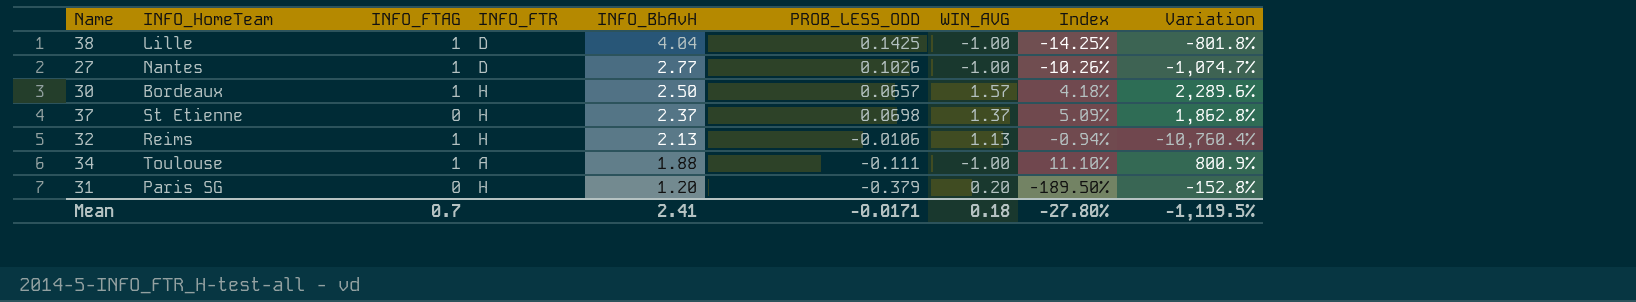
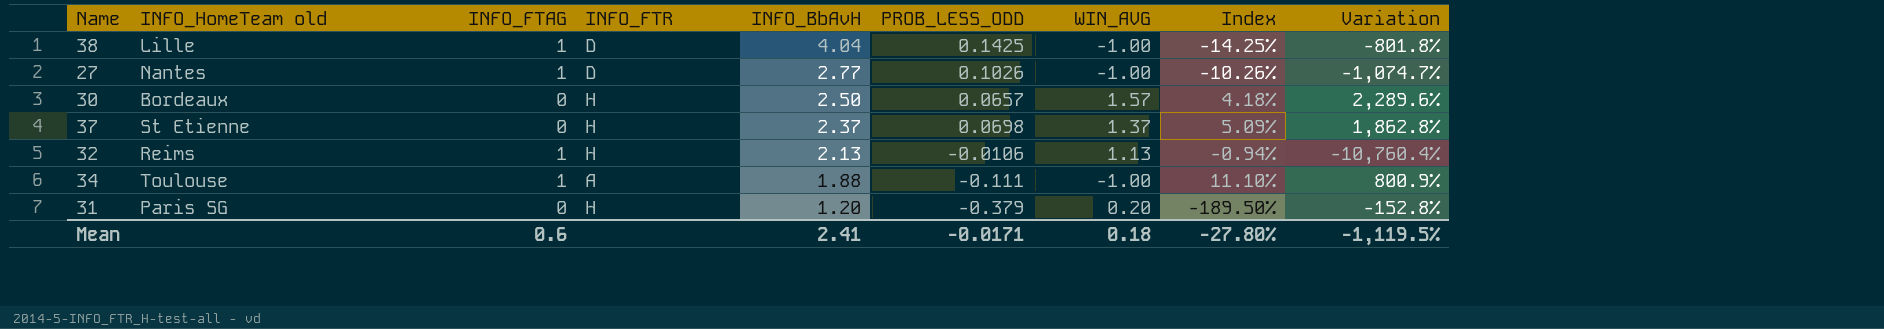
column name: INFO_HomeTeam -> INFO_HomeTeam old
30 | INFO_FTAG: 1 -> 0
Mean | INFO_FTAG: 0.7 -> 0.6

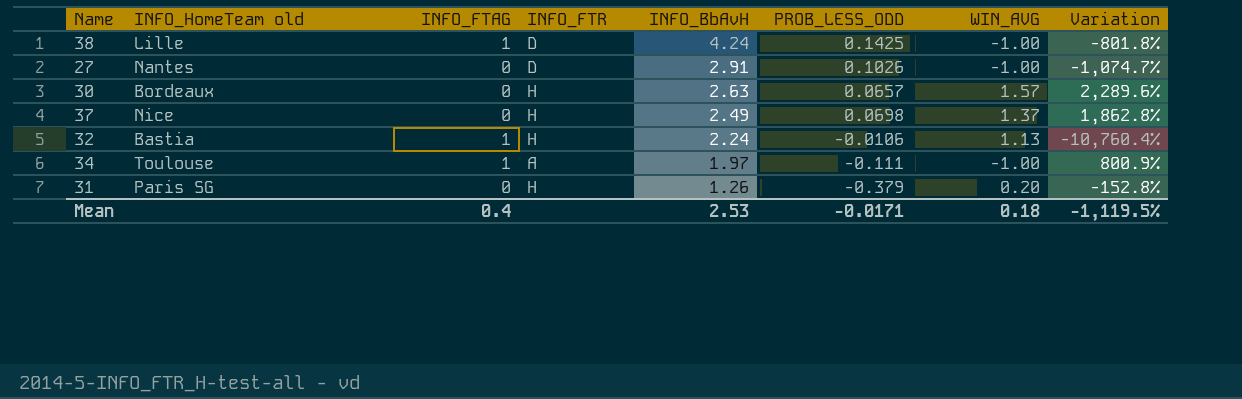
column Index | formula: [PROB_LESS_ODD] / [WIN_AVG] -> none
38 | INFO_BbAvH: 4.04 -> 4.24
27 | INFO_FTAG: 1 -> 0
27 | INFO_BbAvH: 2.77 -> 2.91
30 | INFO_BbAvH: 2.50 -> 2.63
37 | INFO_HomeTeam old: St Etienne -> Nice
37 | INFO_BbAvH: 2.37 -> 2.49
32 | INFO_HomeTeam old: Reims -> Bastia
32 | INFO_BbAvH: 2.13 -> 2.24
34 | INFO_BbAvH: 1.88 -> 1.97
31 | INFO_BbAvH: 1.20 -> 1.26
Mean | INFO_FTAG: 0.6 -> 0.4
Mean | INFO_BbAvH: 2.41 -> 2.53

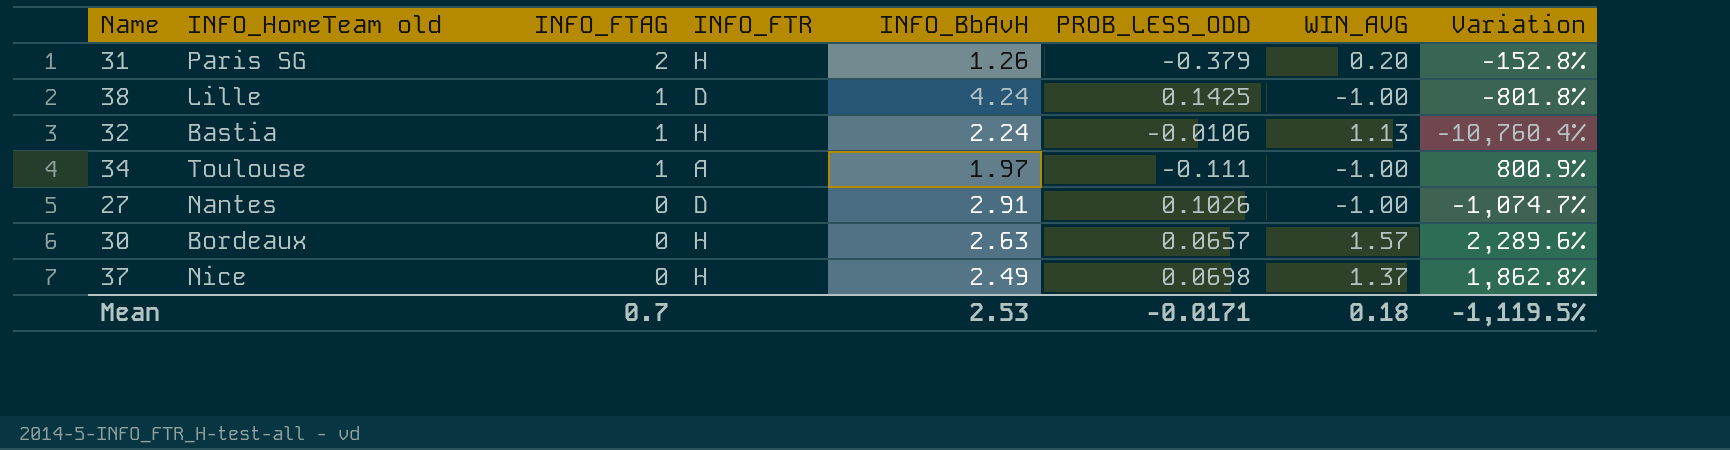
row order: INFO_BbAvH descending -> INFO_FTAG descending
31 | INFO_FTAG: 0 -> 2
Mean | INFO_FTAG: 0.4 -> 0.7

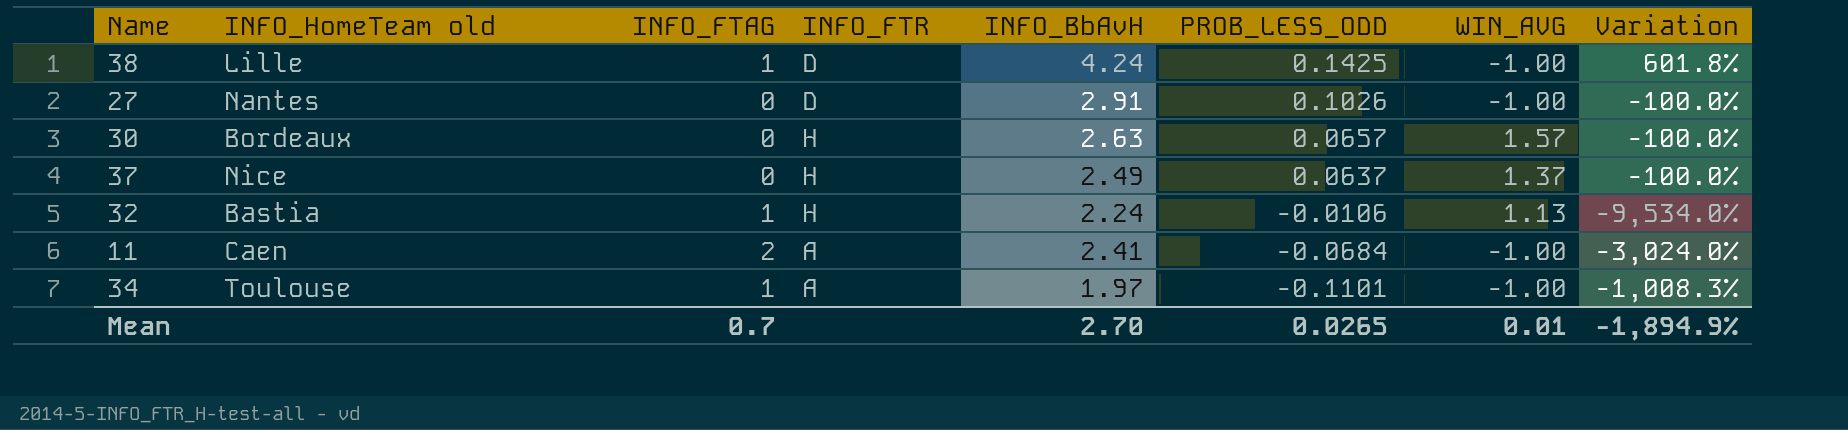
row order: INFO_FTAG descending -> PROB_LESS_ODD descending
column Variation | formula: ([WIN_AVG] - [PROB_LESS_ODD]) / [PROB_LESS_ODD] -> ([INFO_FTAG] - [PROB_LESS_ODD]) / [PROB_LESS_ODD]
row 31: Paris SG | 2 | H | 1.26 | -0.379 | 0.20 | -152.8% -> none
37 | PROB_LESS_ODD: 0.0698 -> 0.0637
row 11: none -> Caen | 2 | A | 2.41 | -0.0684 | -1.00 | -3,024.0%
34 | PROB_LESS_ODD: -0.111 -> -0.1101
Mean | INFO_BbAvH: 2.53 -> 2.70
Mean | PROB_LESS_ODD: -0.0171 -> 0.0265
Mean | WIN_AVG: 0.18 -> 0.01
Mean | Variation: -1,119.5% -> -1,894.9%

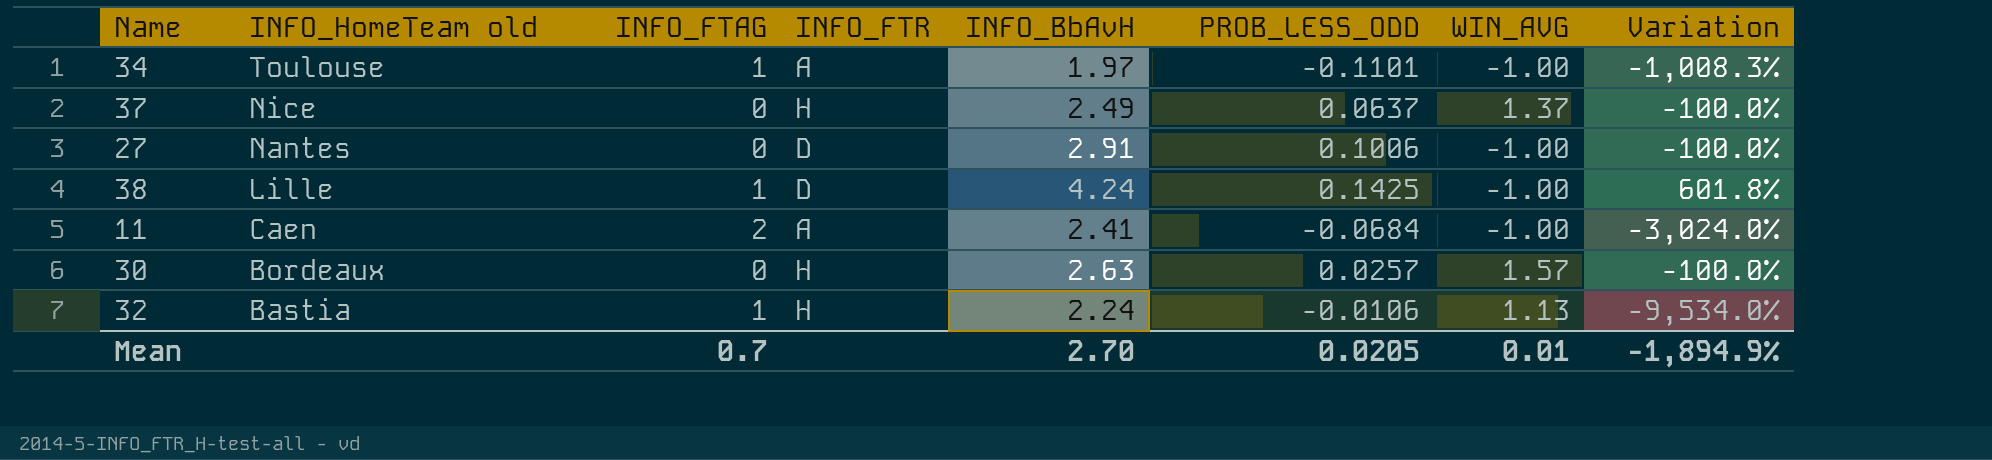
row order: PROB_LESS_ODD descending -> INFO_HomeTeam old descending
27 | PROB_LESS_ODD: 0.1026 -> 0.1006
30 | PROB_LESS_ODD: 0.0657 -> 0.0257
Mean | PROB_LESS_ODD: 0.0265 -> 0.0205

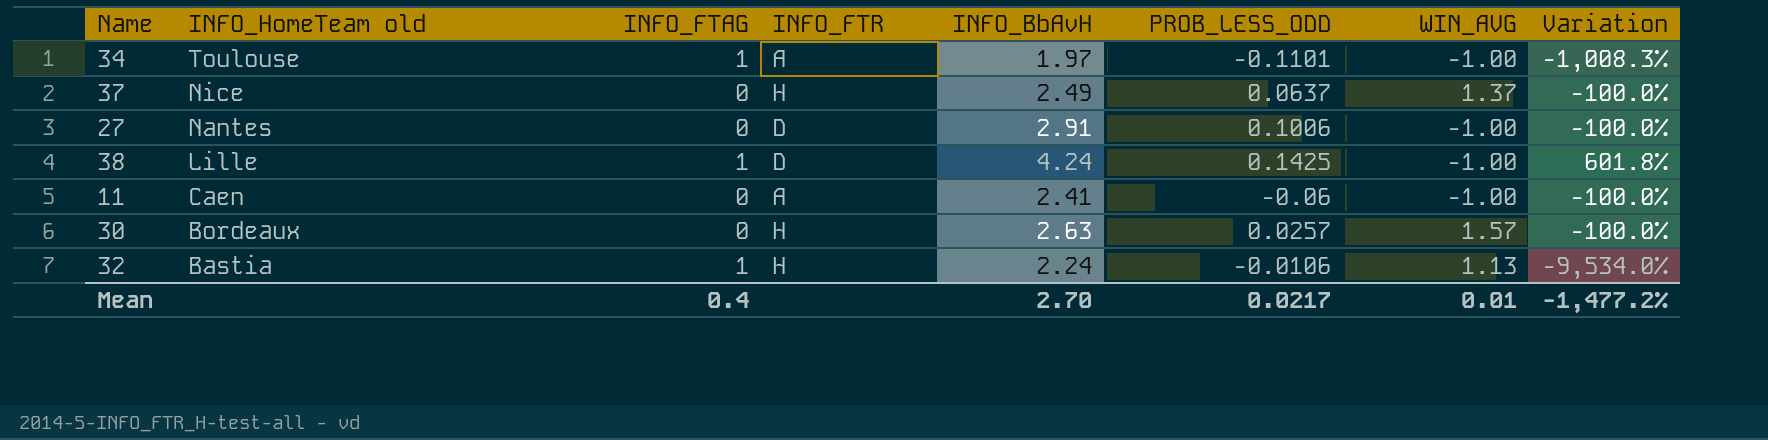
11 | INFO_FTAG: 2 -> 0
11 | PROB_LESS_ODD: -0.0684 -> -0.06
11 | Variation: -3,024.0% -> -100.0%
Mean | INFO_FTAG: 0.7 -> 0.4
Mean | PROB_LESS_ODD: 0.0205 -> 0.0217
Mean | Variation: -1,894.9% -> -1,477.2%

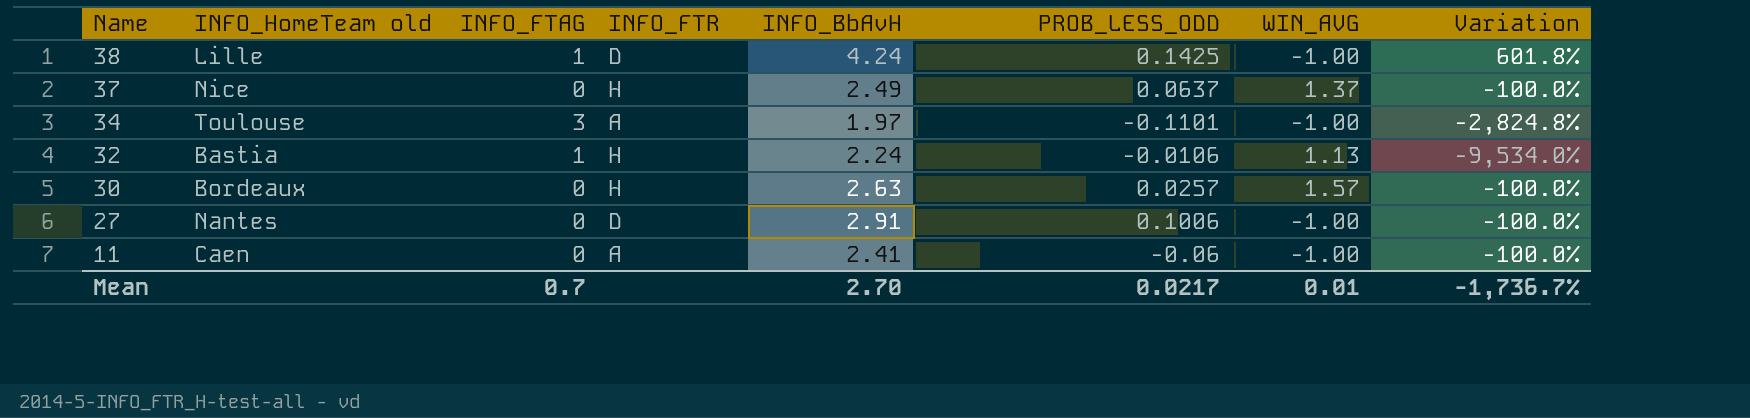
row order: INFO_HomeTeam old descending -> Name descending
34 | INFO_FTAG: 1 -> 3
34 | Variation: -1,008.3% -> -2,824.8%
Mean | INFO_FTAG: 0.4 -> 0.7
Mean | Variation: -1,477.2% -> -1,736.7%

